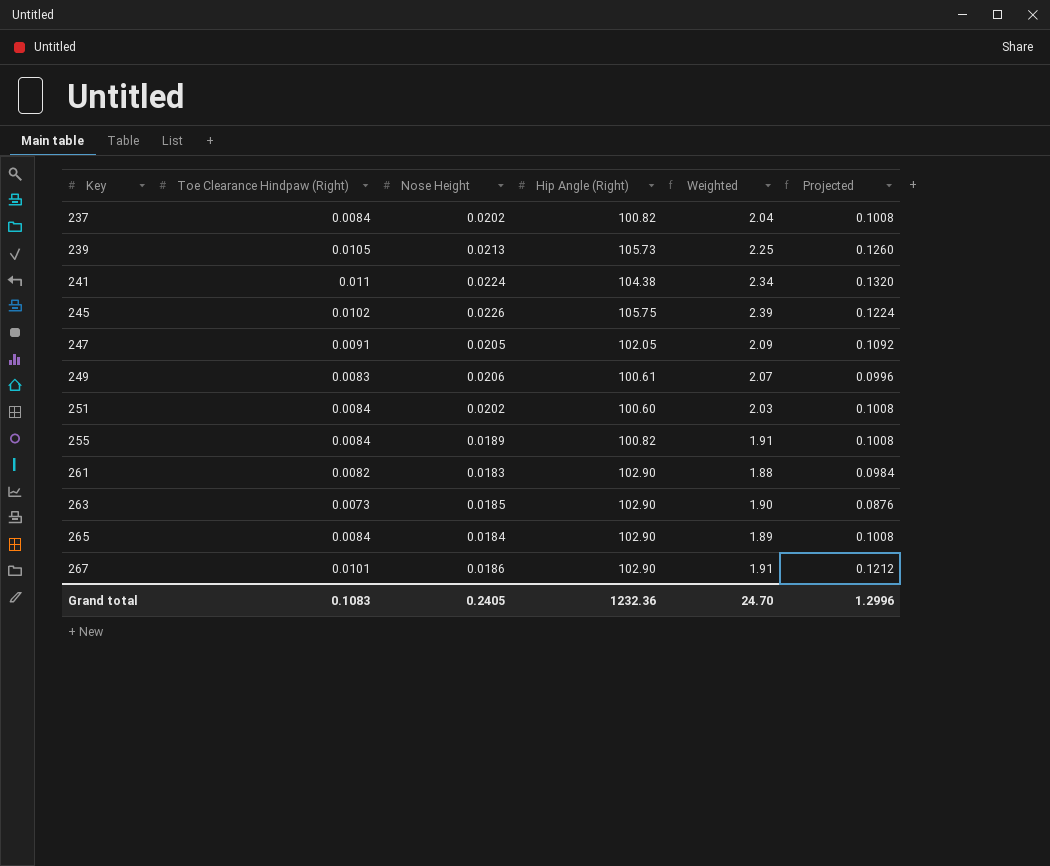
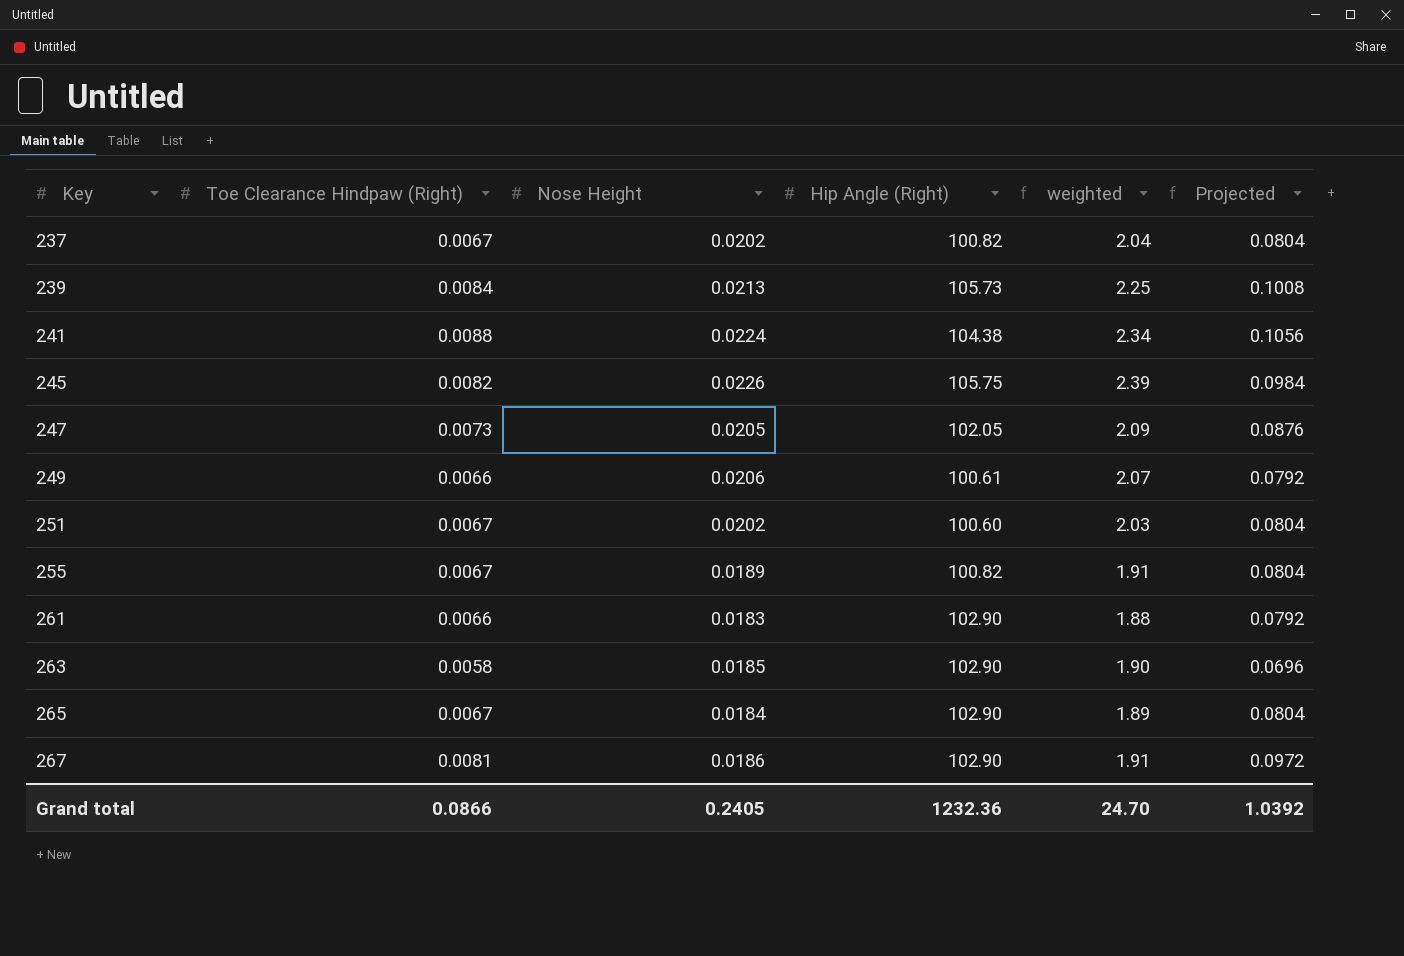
column name: Weighted -> weighted
237 | Toe Clearance Hindpaw (Right): 0.0084 -> 0.0067
237 | Projected: 0.1008 -> 0.0804
239 | Toe Clearance Hindpaw (Right): 0.0105 -> 0.0084
239 | Projected: 0.1260 -> 0.1008
241 | Toe Clearance Hindpaw (Right): 0.011 -> 0.0088
241 | Projected: 0.1320 -> 0.1056
245 | Toe Clearance Hindpaw (Right): 0.0102 -> 0.0082
245 | Projected: 0.1224 -> 0.0984
247 | Toe Clearance Hindpaw (Right): 0.0091 -> 0.0073
247 | Projected: 0.1092 -> 0.0876
249 | Toe Clearance Hindpaw (Right): 0.0083 -> 0.0066
249 | Projected: 0.0996 -> 0.0792
251 | Toe Clearance Hindpaw (Right): 0.0084 -> 0.0067
251 | Projected: 0.1008 -> 0.0804
255 | Toe Clearance Hindpaw (Right): 0.0084 -> 0.0067
255 | Projected: 0.1008 -> 0.0804
261 | Toe Clearance Hindpaw (Right): 0.0082 -> 0.0066
261 | Projected: 0.0984 -> 0.0792
263 | Toe Clearance Hindpaw (Right): 0.0073 -> 0.0058
263 | Projected: 0.0876 -> 0.0696
265 | Toe Clearance Hindpaw (Right): 0.0084 -> 0.0067
265 | Projected: 0.1008 -> 0.0804
267 | Toe Clearance Hindpaw (Right): 0.0101 -> 0.0081
267 | Projected: 0.1212 -> 0.0972
Grand total | Toe Clearance Hindpaw (Right): 0.1083 -> 0.0866
Grand total | Projected: 1.2996 -> 1.0392

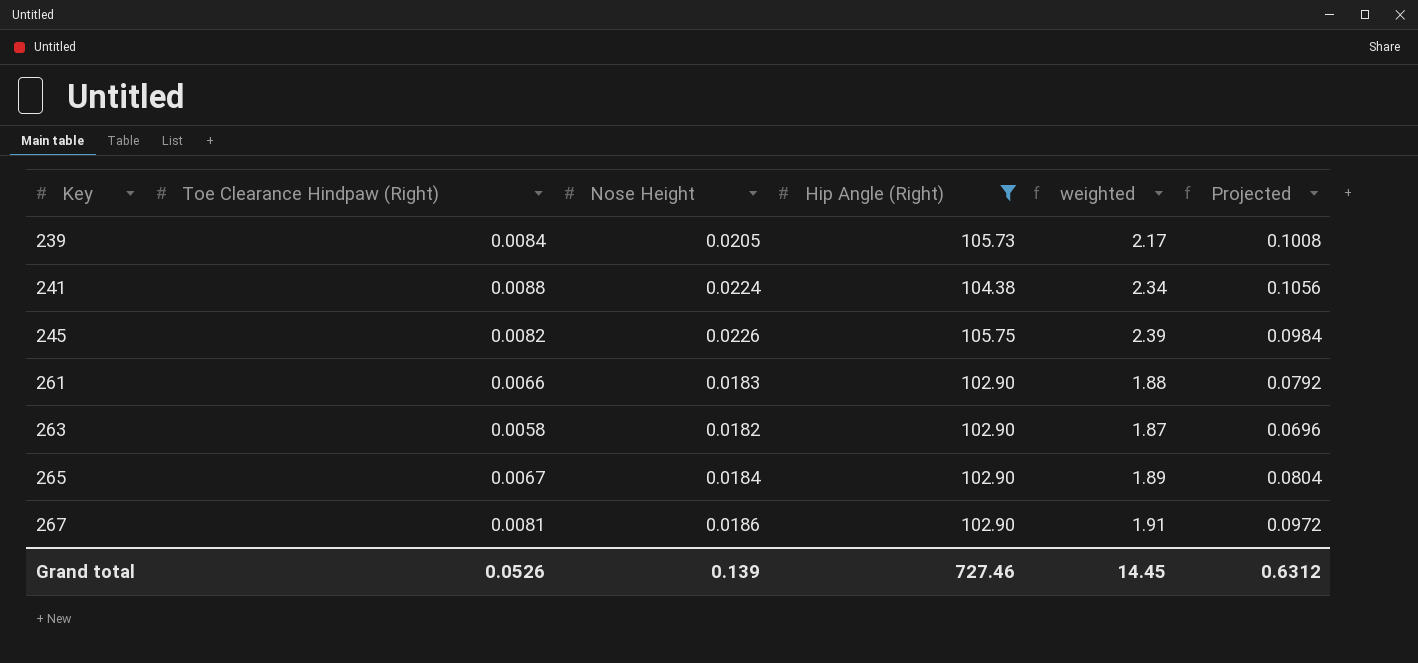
filter: none -> Hip Angle (Right) >= 102.90
239 | Nose Height: 0.0213 -> 0.0205
239 | weighted: 2.25 -> 2.17
263 | Nose Height: 0.0185 -> 0.0182
263 | weighted: 1.90 -> 1.87
Grand total | Toe Clearance Hindpaw (Right): 0.0866 -> 0.0526
Grand total | Nose Height: 0.2405 -> 0.139
Grand total | Hip Angle (Right): 1232.36 -> 727.46
Grand total | weighted: 24.70 -> 14.45
Grand total | Projected: 1.0392 -> 0.6312

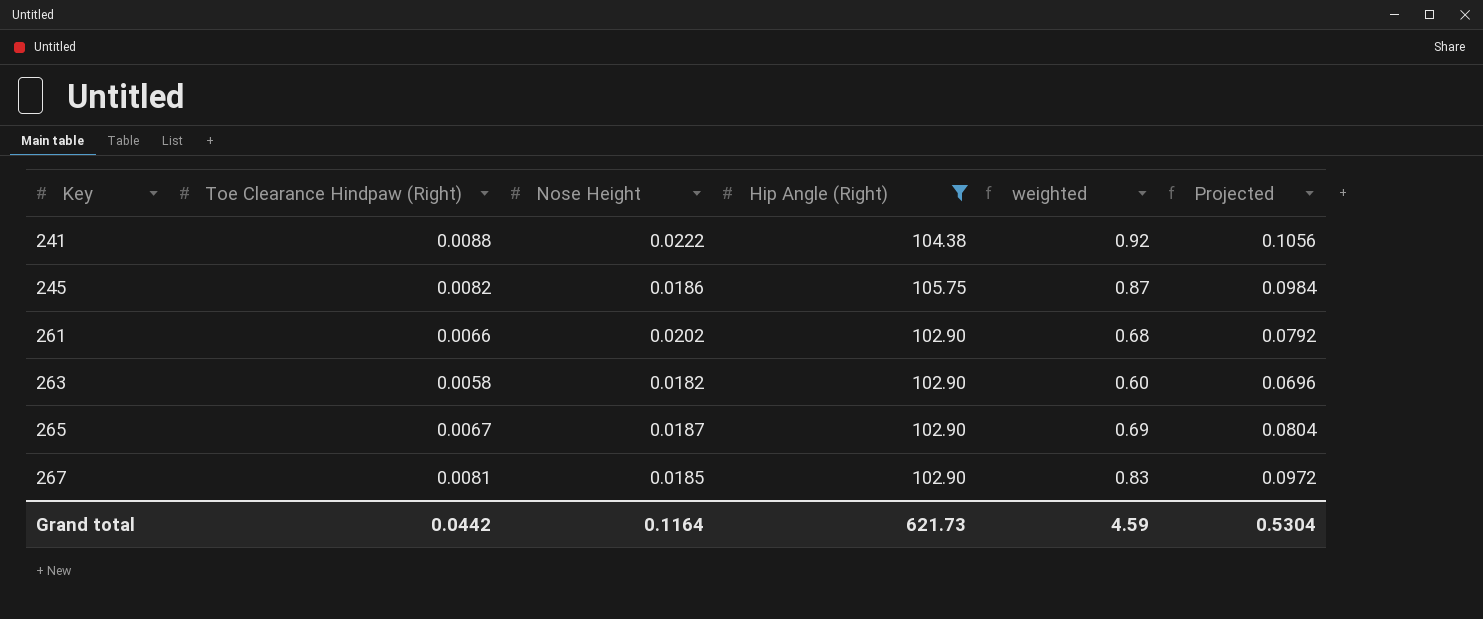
column weighted | formula: [Nose Height] * [Hip Angle (Right)] -> [Toe Clearance Hindpaw (Right)] * [Hip Angle (Right)]
row 239: 0.0084 | 0.0205 | 105.73 | 2.17 | 0.1008 -> none
241 | Nose Height: 0.0224 -> 0.0222
245 | Nose Height: 0.0226 -> 0.0186
261 | Nose Height: 0.0183 -> 0.0202
265 | Nose Height: 0.0184 -> 0.0187
267 | Nose Height: 0.0186 -> 0.0185
Grand total | Toe Clearance Hindpaw (Right): 0.0526 -> 0.0442
Grand total | Nose Height: 0.139 -> 0.1164
Grand total | Hip Angle (Right): 727.46 -> 621.73
Grand total | weighted: 14.45 -> 4.59
Grand total | Projected: 0.6312 -> 0.5304

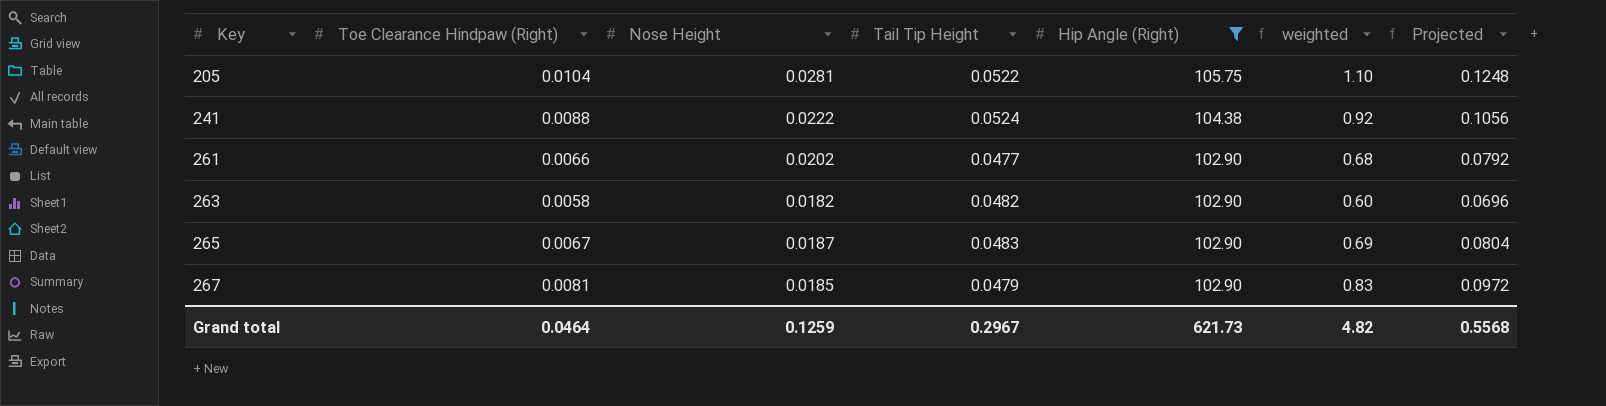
column Tail Tip Height | position: none -> 4
row 245: 0.0082 | 0.0186 | 105.75 | 0.87 | 0.0984 -> none
row 205: none -> 0.0104 | 0.0281 | 0.0522 | 105.75 | 1.10 | 0.1248
Grand total | Toe Clearance Hindpaw (Right): 0.0442 -> 0.0464
Grand total | Nose Height: 0.1164 -> 0.1259
Grand total | weighted: 4.59 -> 4.82
Grand total | Projected: 0.5304 -> 0.5568

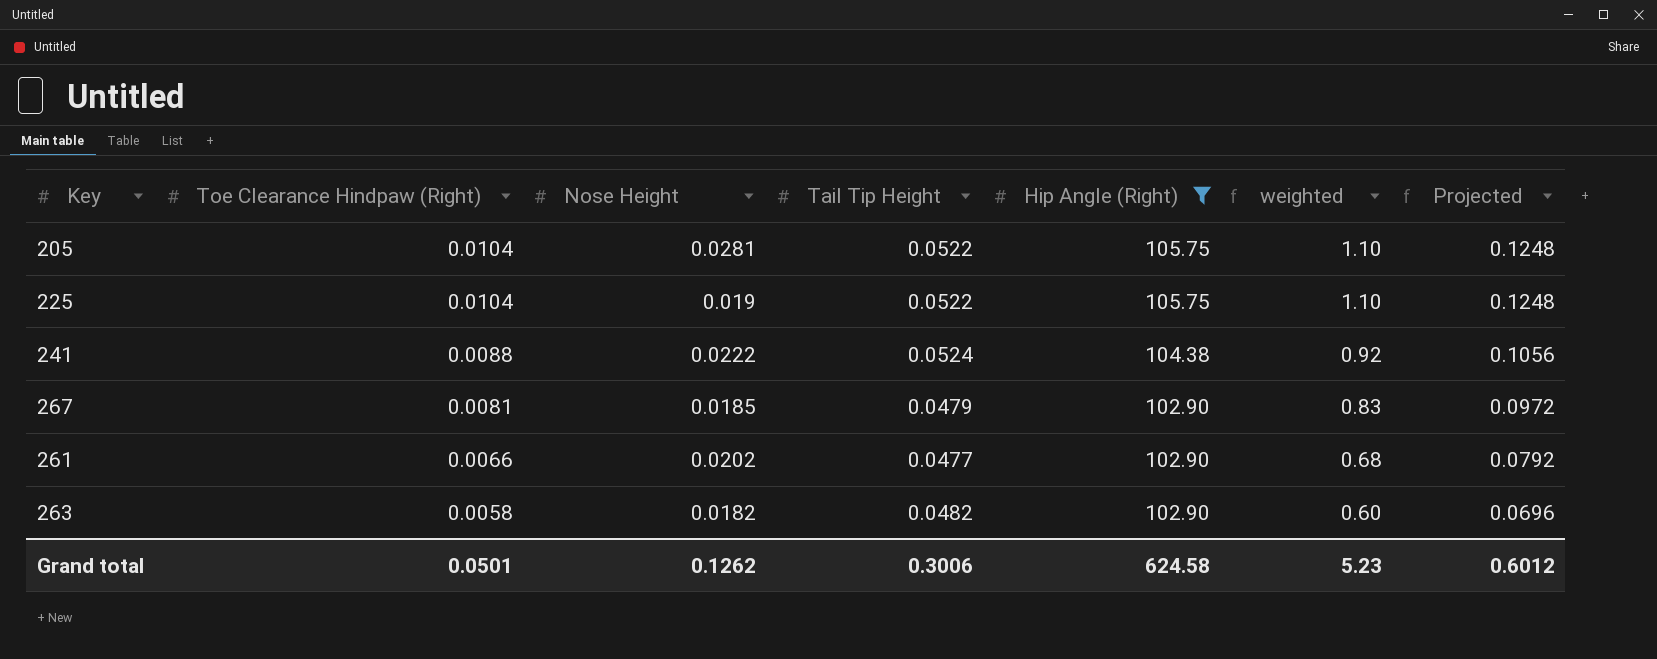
row order: Key ascending -> Toe Clearance Hindpaw (Right) descending
row 265: 0.0067 | 0.0187 | 0.0483 | 102.90 | 0.69 | 0.0804 -> none
row 225: none -> 0.0104 | 0.019 | 0.0522 | 105.75 | 1.10 | 0.1248
Grand total | Toe Clearance Hindpaw (Right): 0.0464 -> 0.0501
Grand total | Nose Height: 0.1259 -> 0.1262
Grand total | Tail Tip Height: 0.2967 -> 0.3006
Grand total | Hip Angle (Right): 621.73 -> 624.58
Grand total | weighted: 4.82 -> 5.23
Grand total | Projected: 0.5568 -> 0.6012

